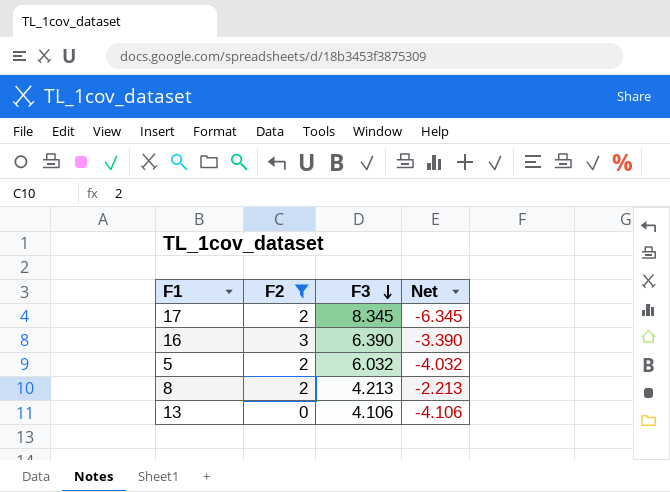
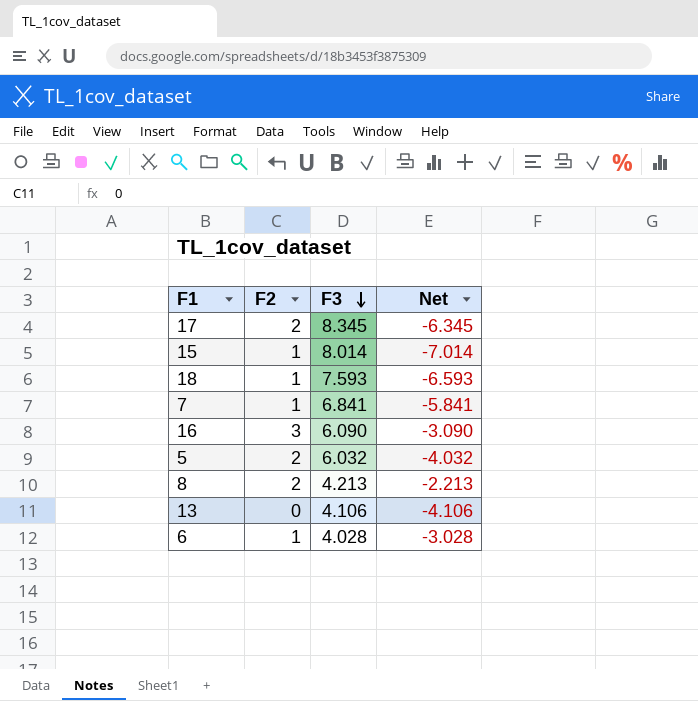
filter: F2 != 1 -> none
16 | F3: 6.390 -> 6.090
16 | Net: -3.390 -> -3.090

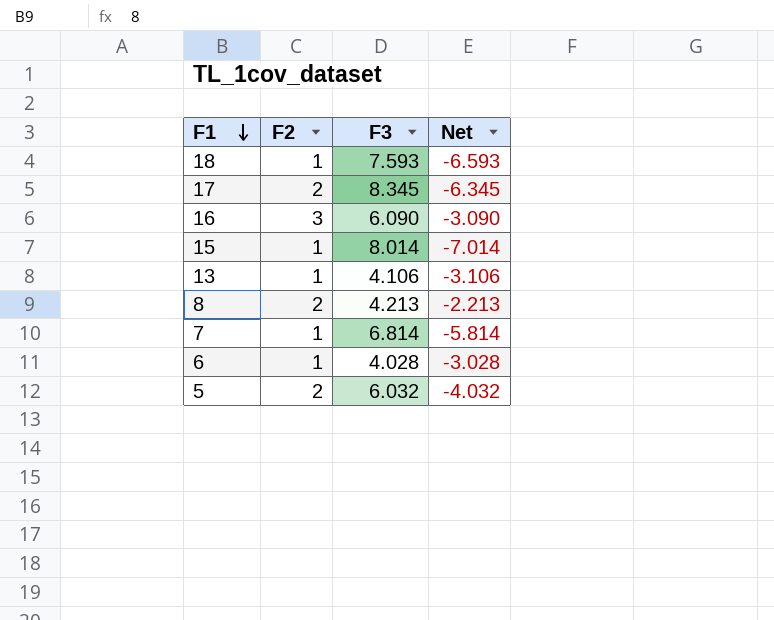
row order: F3 descending -> F1 descending
13 | F2: 0 -> 1
13 | Net: -4.106 -> -3.106
7 | F3: 6.841 -> 6.814
7 | Net: -5.841 -> -5.814

